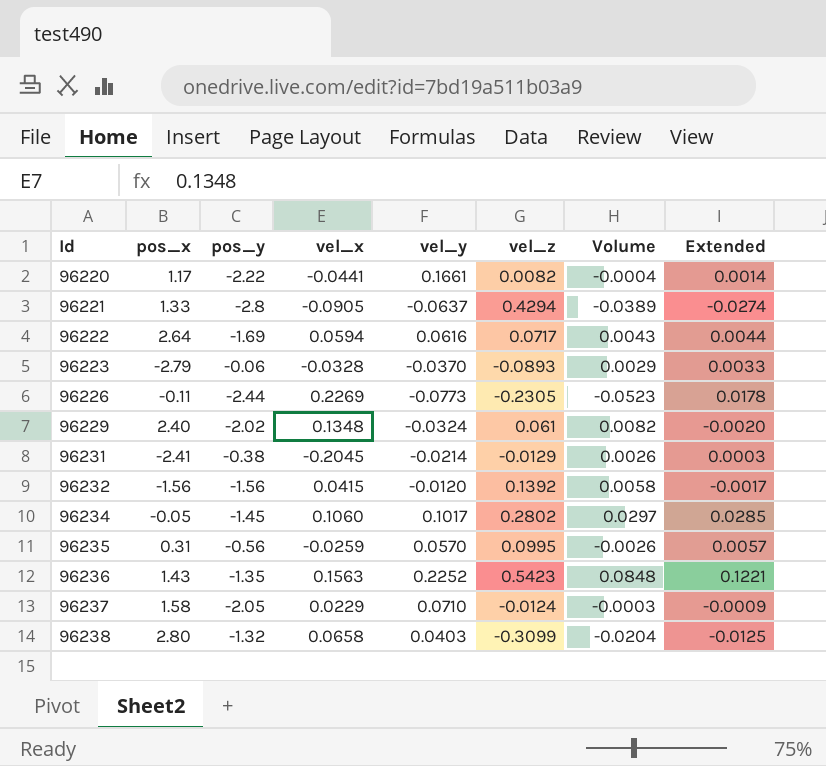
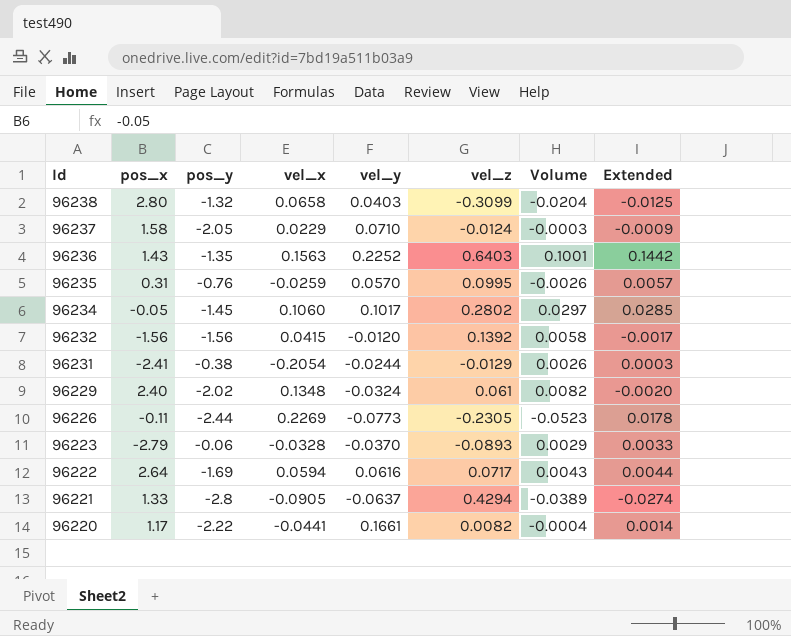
row order: Id ascending -> Id descending
96236 | vel_z: 0.5423 -> 0.6403
96236 | Volume: 0.0848 -> 0.1001
96236 | Extended: 0.1221 -> 0.1442
96235 | pos_y: -0.56 -> -0.76
96231 | vel_x: -0.2045 -> -0.2054
96231 | vel_y: -0.0214 -> -0.0244

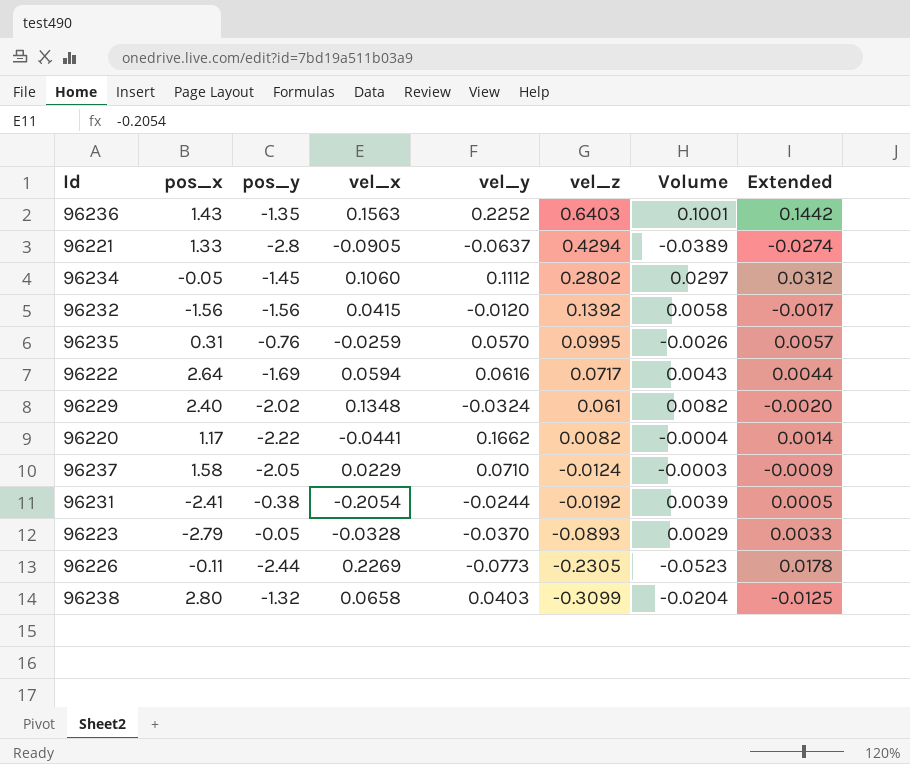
row order: Id descending -> vel_z descending
96234 | vel_y: 0.1017 -> 0.1112
96234 | Extended: 0.0285 -> 0.0312
96220 | vel_y: 0.1661 -> 0.1662
96231 | vel_z: -0.0129 -> -0.0192
96231 | Volume: 0.0026 -> 0.0039
96231 | Extended: 0.0003 -> 0.0005
96223 | pos_y: -0.06 -> -0.05

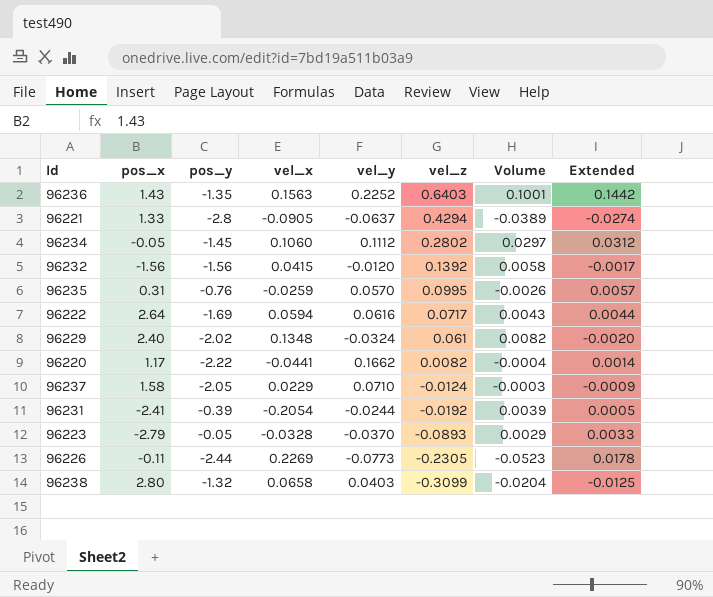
96231 | pos_y: -0.38 -> -0.39

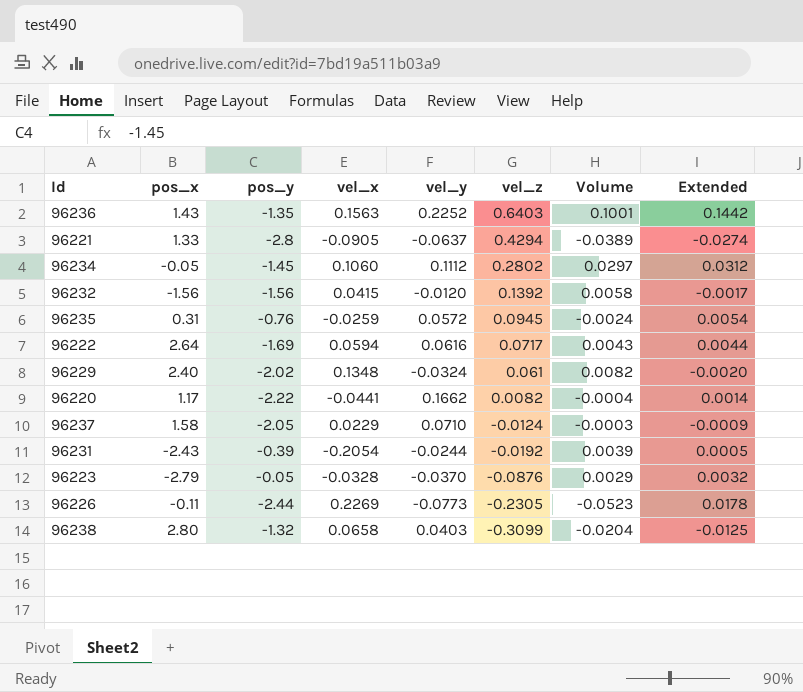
96235 | vel_y: 0.0570 -> 0.0572
96235 | vel_z: 0.0995 -> 0.0945
96235 | Volume: -0.0026 -> -0.0024
96235 | Extended: 0.0057 -> 0.0054
96231 | pos_x: -2.41 -> -2.43
96223 | vel_z: -0.0893 -> -0.0876
96223 | Extended: 0.0033 -> 0.0032

